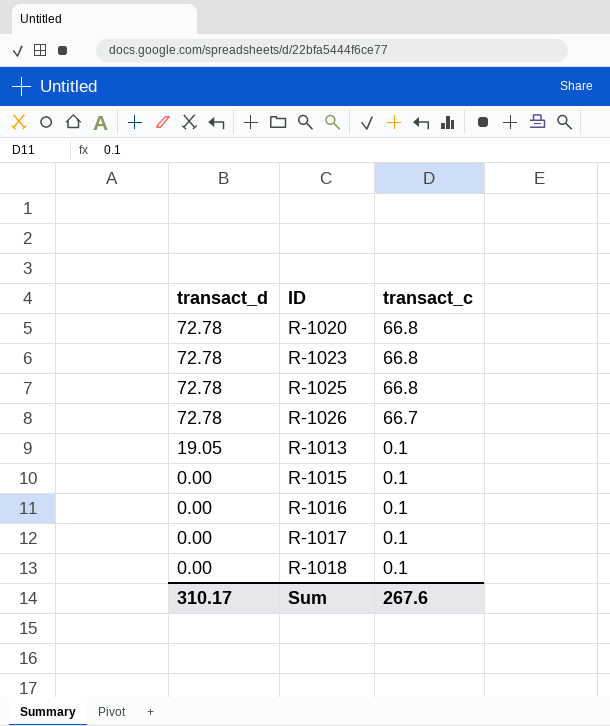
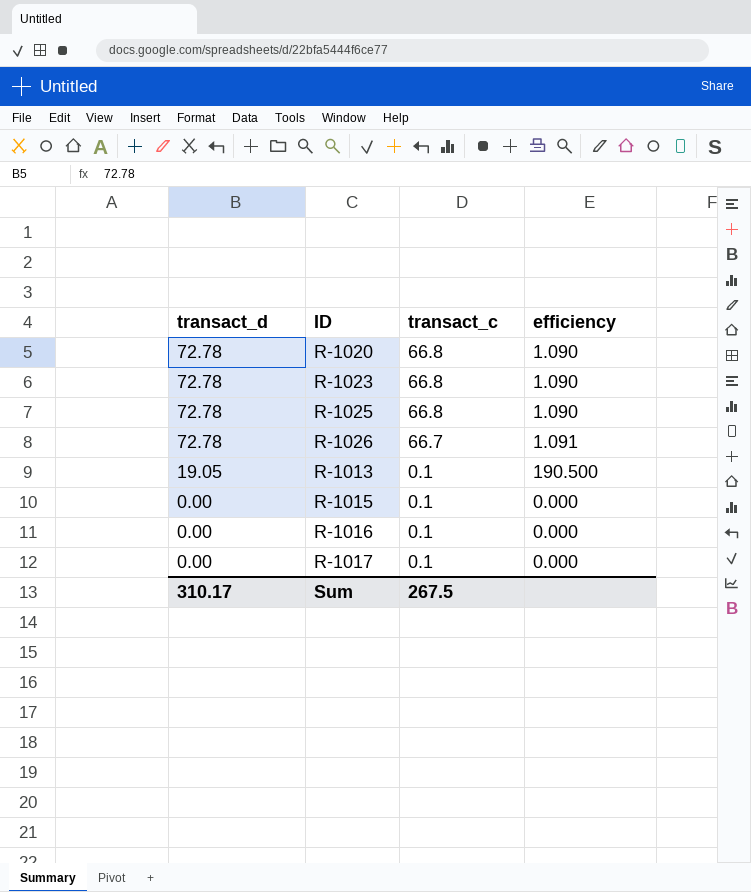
column efficiency | formula: none -> [transact_d] / [transact_c]
row R-1018: 0.00 | 0.1 -> none
Sum | transact_c: 267.6 -> 267.5

